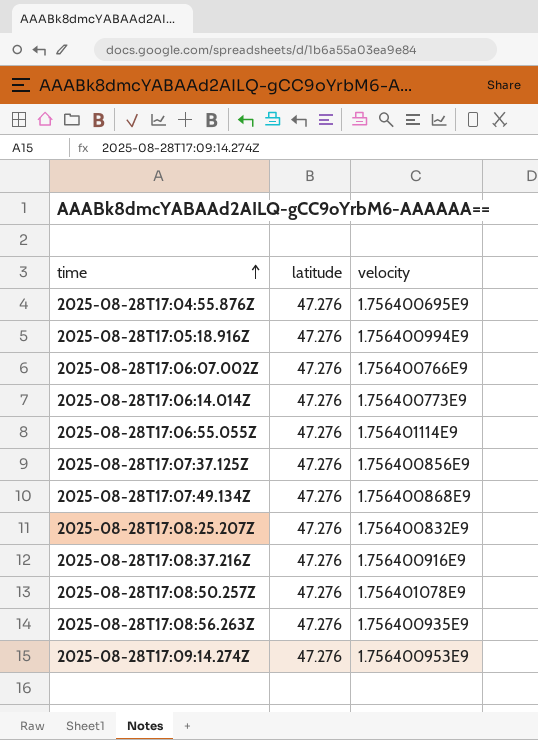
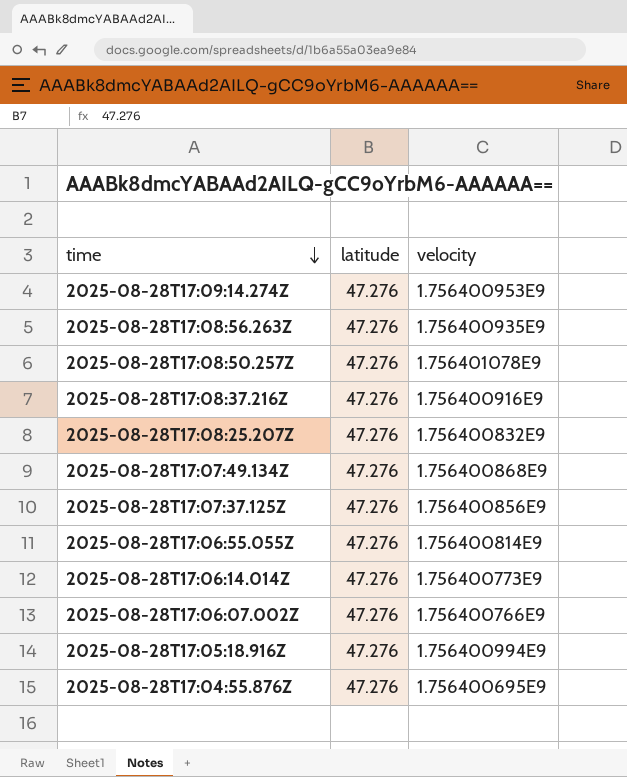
row order: time ascending -> time descending
2025-08-28T17:06:55.055Z | velocity: 1.756401114E9 -> 1.756400814E9

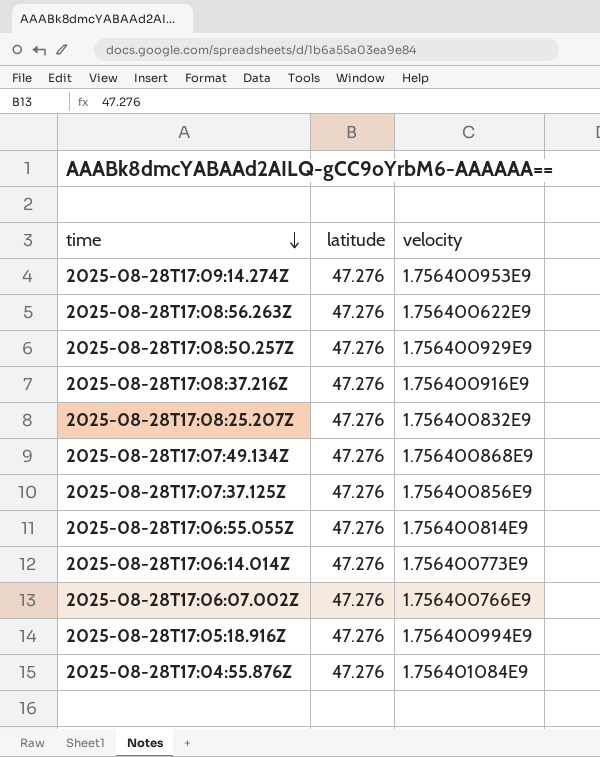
2025-08-28T17:08:56.263Z | velocity: 1.756400935E9 -> 1.756400622E9
2025-08-28T17:08:50.257Z | velocity: 1.756401078E9 -> 1.756400929E9
2025-08-28T17:04:55.876Z | velocity: 1.756400695E9 -> 1.756401084E9

